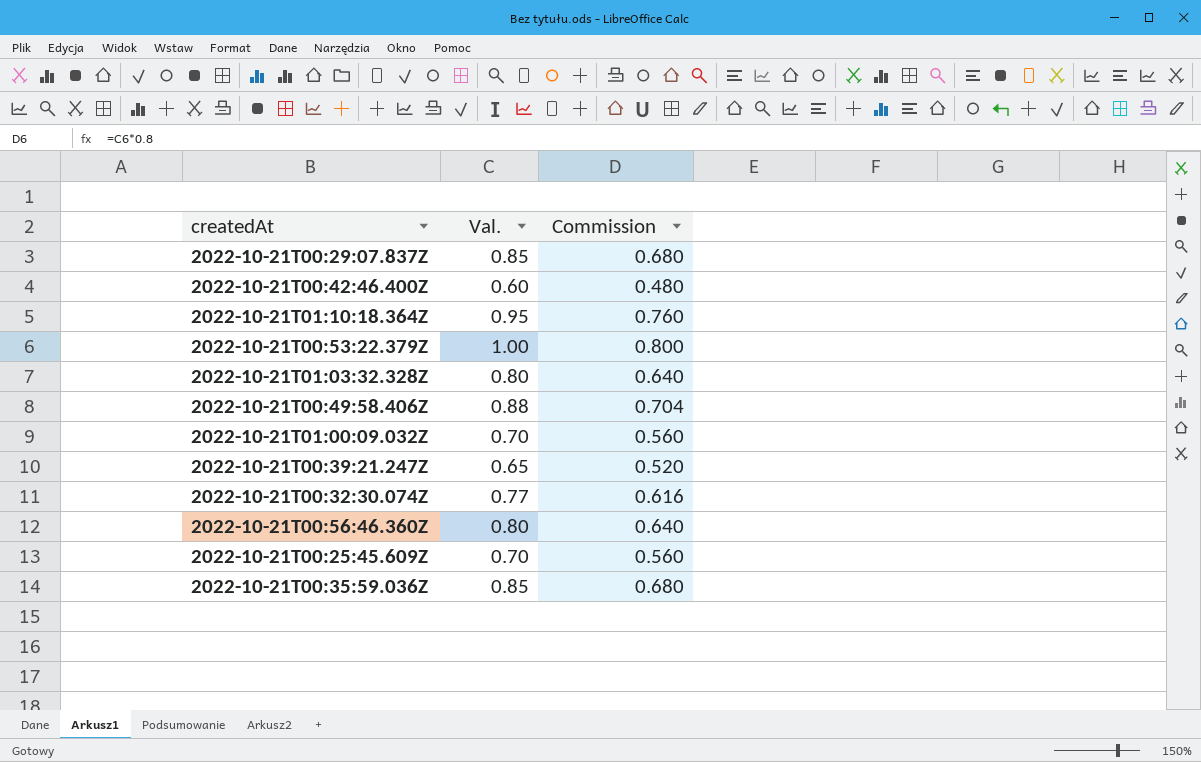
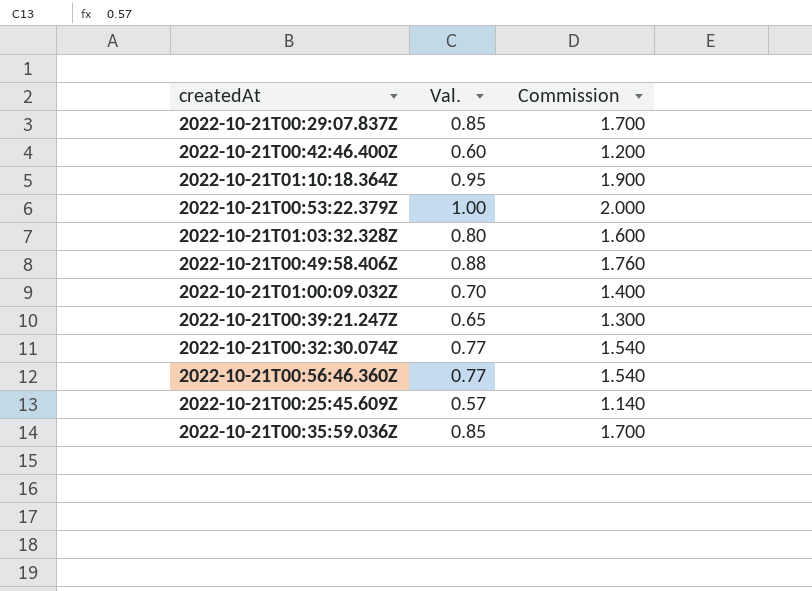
column Commission | formula: [Val.] * 0.8 -> [Val.] * 2
2022-10-21T00:56:46.360Z | Val.: 0.80 -> 0.77
2022-10-21T00:25:45.609Z | Val.: 0.70 -> 0.57

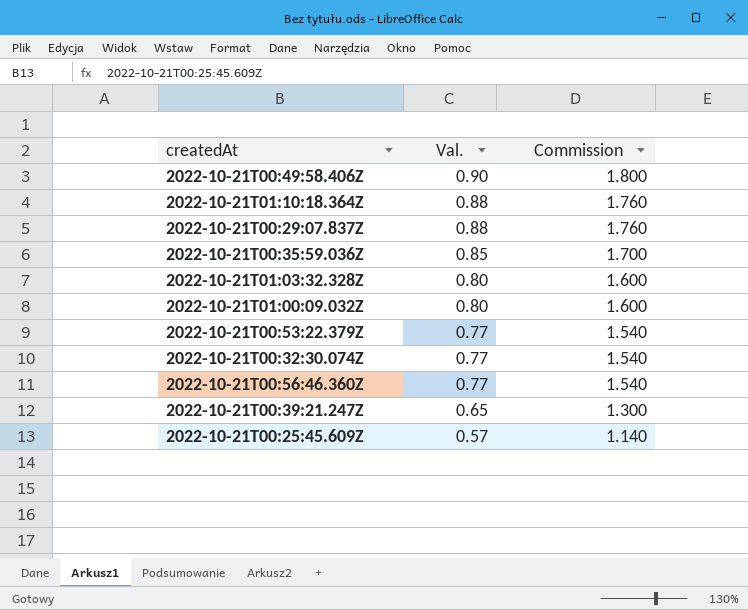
row order: none -> Val. descending
row 2022-10-21T00:42:46.400Z: 0.60 | 1.200 -> none
2022-10-21T00:49:58.406Z | Val.: 0.88 -> 0.90
2022-10-21T00:49:58.406Z | Commission: 1.760 -> 1.800
2022-10-21T01:10:18.364Z | Val.: 0.95 -> 0.88
2022-10-21T01:10:18.364Z | Commission: 1.900 -> 1.760
2022-10-21T00:29:07.837Z | Val.: 0.85 -> 0.88
2022-10-21T00:29:07.837Z | Commission: 1.700 -> 1.760
2022-10-21T01:00:09.032Z | Val.: 0.70 -> 0.80
2022-10-21T01:00:09.032Z | Commission: 1.400 -> 1.600
2022-10-21T00:53:22.379Z | Val.: 1.00 -> 0.77
2022-10-21T00:53:22.379Z | Commission: 2.000 -> 1.540

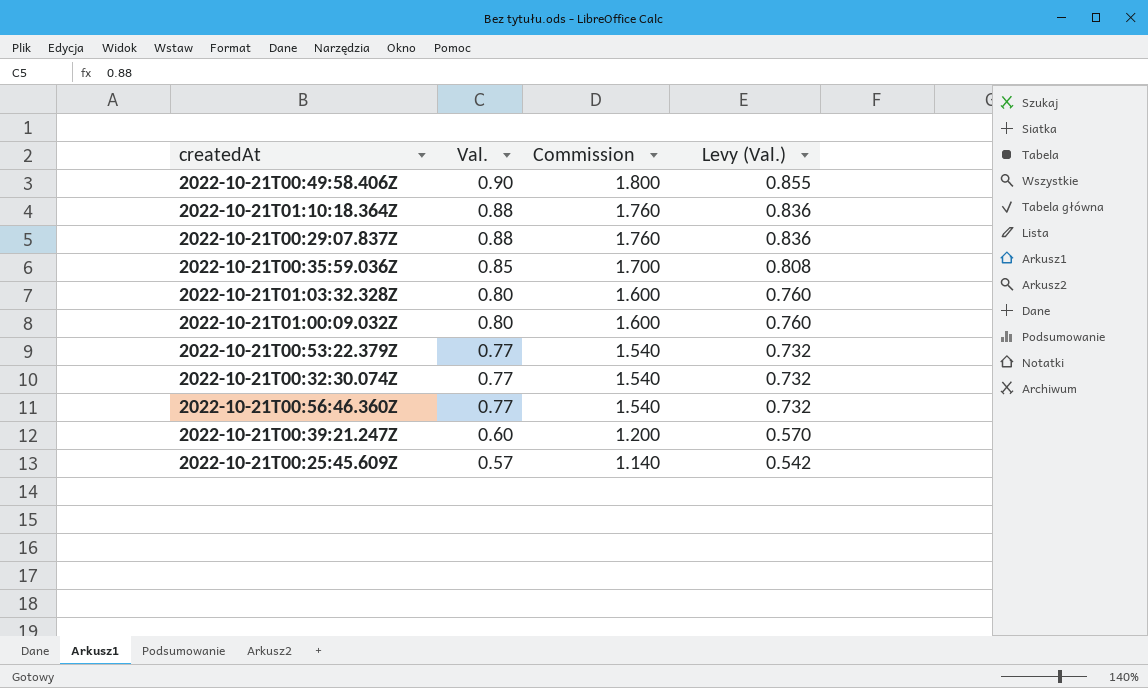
column Levy (Val.) | formula: none -> [Val.] * 0.95
2022-10-21T00:39:21.247Z | Val.: 0.65 -> 0.60
2022-10-21T00:39:21.247Z | Commission: 1.300 -> 1.200

